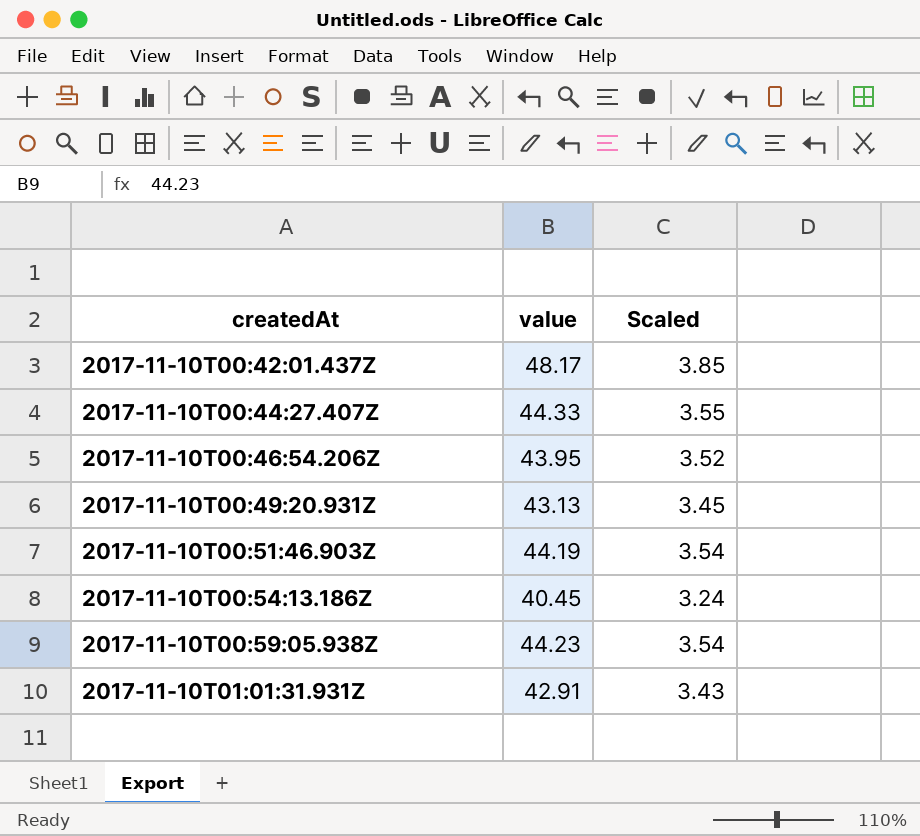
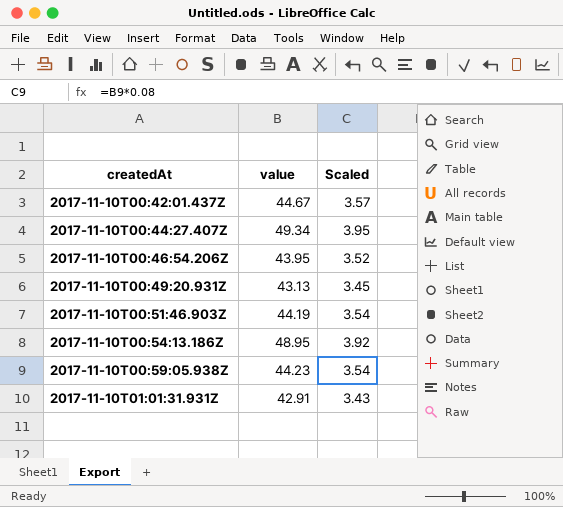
2017-11-10T00:42:01.437Z | value: 48.17 -> 44.67
2017-11-10T00:42:01.437Z | Scaled: 3.85 -> 3.57
2017-11-10T00:44:27.407Z | value: 44.33 -> 49.34
2017-11-10T00:44:27.407Z | Scaled: 3.55 -> 3.95
2017-11-10T00:54:13.186Z | value: 40.45 -> 48.95
2017-11-10T00:54:13.186Z | Scaled: 3.24 -> 3.92

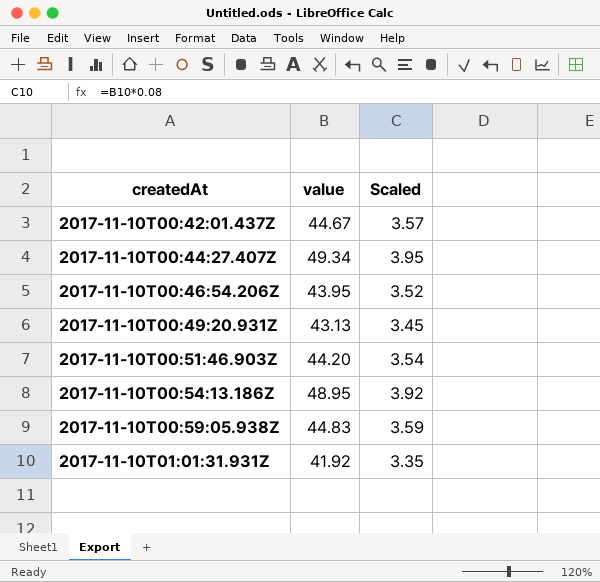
2017-11-10T00:51:46.903Z | value: 44.19 -> 44.20
2017-11-10T00:59:05.938Z | value: 44.23 -> 44.83
2017-11-10T00:59:05.938Z | Scaled: 3.54 -> 3.59
2017-11-10T01:01:31.931Z | value: 42.91 -> 41.92
2017-11-10T01:01:31.931Z | Scaled: 3.43 -> 3.35

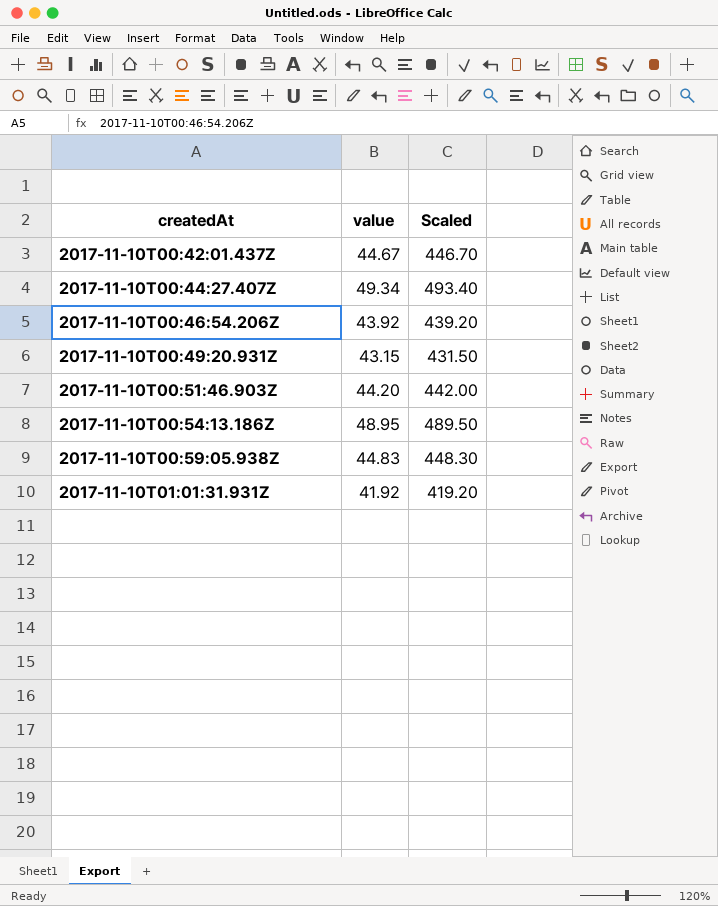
column Scaled | formula: [value] * 0.08 -> [value] * 10
2017-11-10T00:46:54.206Z | value: 43.95 -> 43.92
2017-11-10T00:49:20.931Z | value: 43.13 -> 43.15

